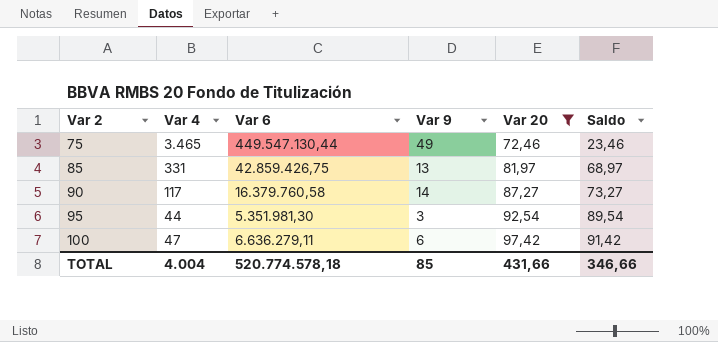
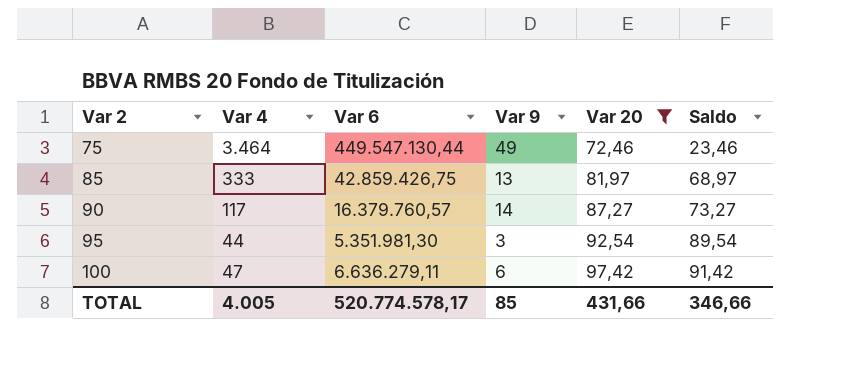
75 | Var 4: 3.465 -> 3.464
85 | Var 4: 331 -> 333
90 | Var 6: 16.379.760,58 -> 16.379.760,57
TOTAL | Var 4: 4.004 -> 4.005
TOTAL | Var 6: 520.774.578,18 -> 520.774.578,17

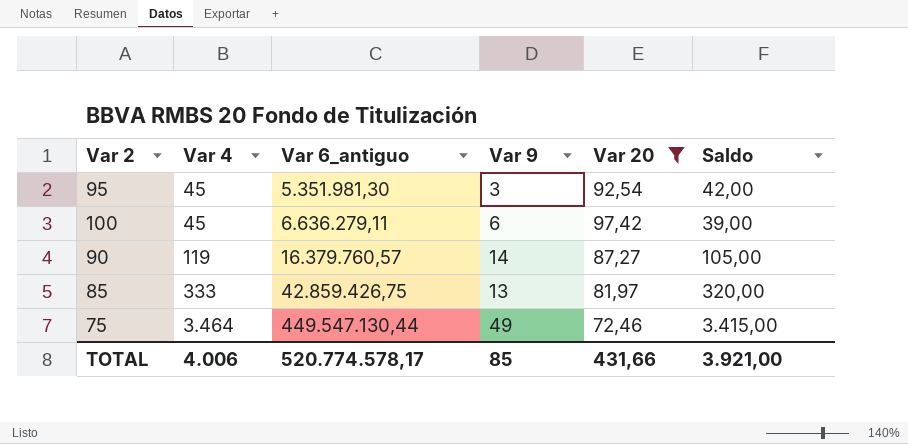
row order: Var 2 ascending -> Var 4 ascending
column name: Var 6 -> Var 6_antiguo
column Saldo | formula: [Var 20] - [Var 9] -> [Var 4] - [Var 9]
95 | Var 4: 44 -> 45
100 | Var 4: 47 -> 45
90 | Var 4: 117 -> 119
TOTAL | Var 4: 4.005 -> 4.006
TOTAL | Saldo: 346,66 -> 3.921,00

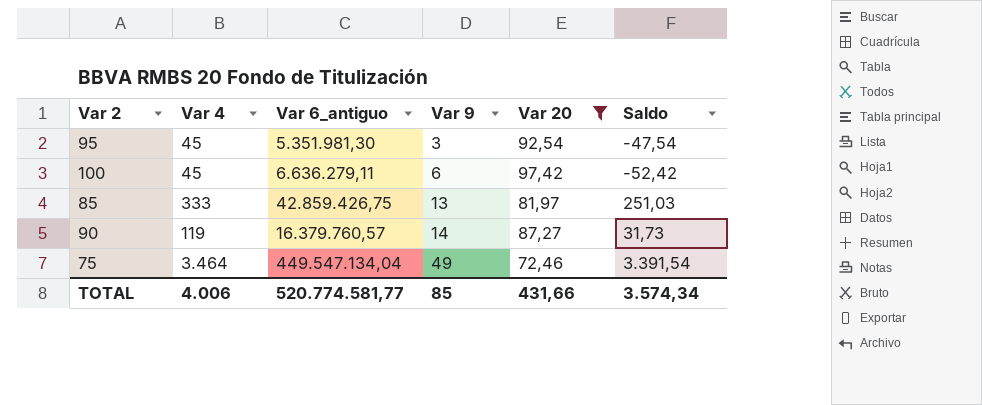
row order: Var 4 ascending -> Var 9 ascending
column Saldo | formula: [Var 4] - [Var 9] -> [Var 4] - [Var 20]
75 | Var 6_antiguo: 449.547.130,44 -> 449.547.134,04
TOTAL | Var 6_antiguo: 520.774.578,17 -> 520.774.581,77
TOTAL | Saldo: 3.921,00 -> 3.574,34

